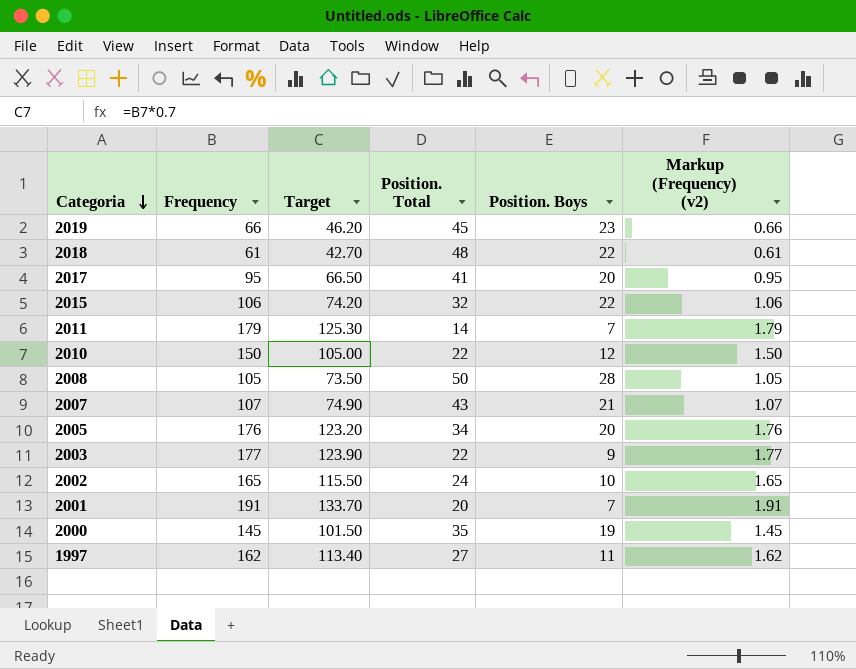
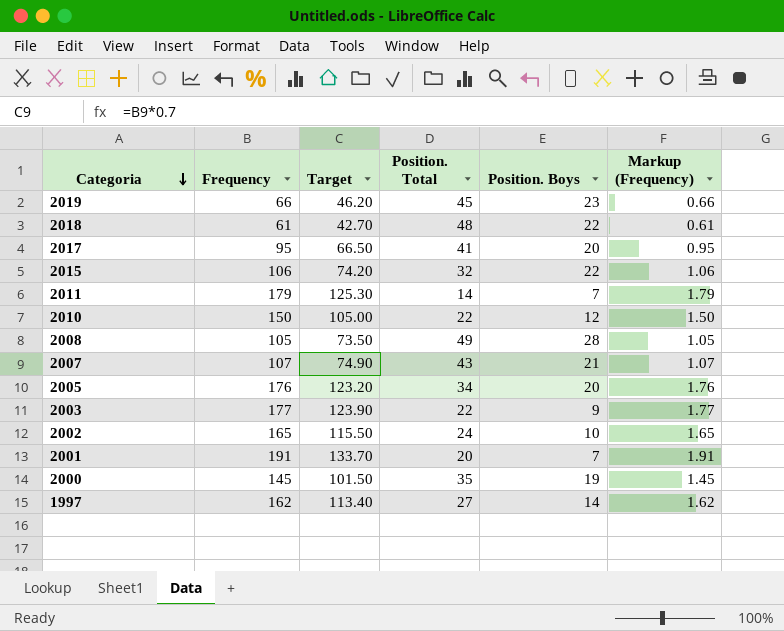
column name: Markup (Frequency) (v2) -> Markup (Frequency)
2008 | Position. Total: 50 -> 49
1997 | Position. Boys: 11 -> 14

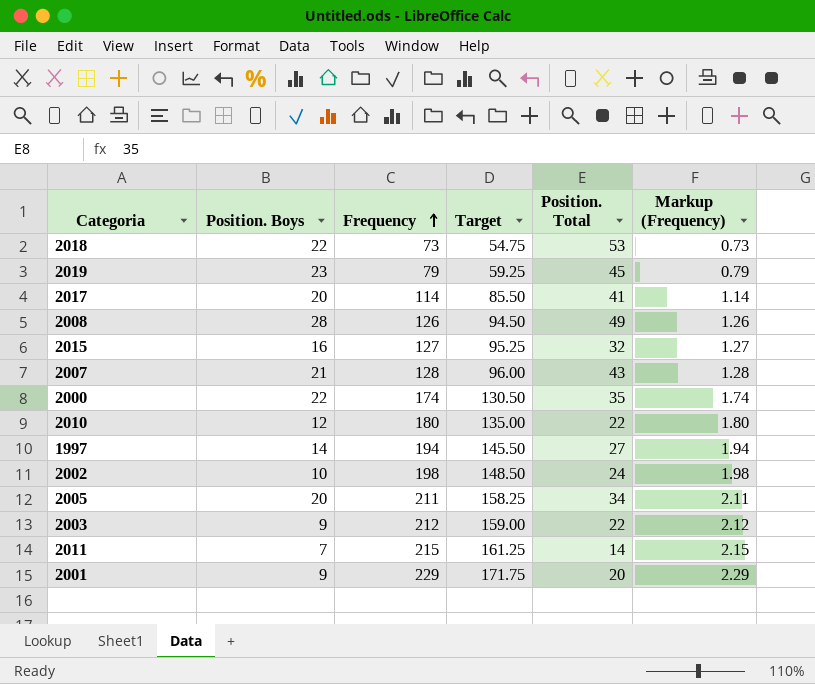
row order: Categoria descending -> Frequency ascending
column Position. Boys | position: 5 -> 2
column Target | formula: [Frequency] * 0.7 -> [Frequency] * 0.75
2018 | Frequency: 61 -> 73
2018 | Position. Total: 48 -> 53
2018 | Markup (Frequency): 0.61 -> 0.73
2019 | Frequency: 66 -> 79
2019 | Markup (Frequency): 0.66 -> 0.79
2017 | Frequency: 95 -> 114
2017 | Markup (Frequency): 0.95 -> 1.14
2008 | Frequency: 105 -> 126
2008 | Markup (Frequency): 1.05 -> 1.26
2015 | Position. Boys: 22 -> 16
2015 | Frequency: 106 -> 127
2015 | Markup (Frequency): 1.06 -> 1.27
2007 | Frequency: 107 -> 128
2007 | Markup (Frequency): 1.07 -> 1.28
2000 | Position. Boys: 19 -> 22
2000 | Frequency: 145 -> 174
2000 | Markup (Frequency): 1.45 -> 1.74
2010 | Frequency: 150 -> 180
2010 | Markup (Frequency): 1.50 -> 1.80
1997 | Frequency: 162 -> 194
1997 | Markup (Frequency): 1.62 -> 1.94
2002 | Frequency: 165 -> 198
2002 | Markup (Frequency): 1.65 -> 1.98
2005 | Frequency: 176 -> 211
2005 | Markup (Frequency): 1.76 -> 2.11
2003 | Frequency: 177 -> 212
2003 | Markup (Frequency): 1.77 -> 2.12
2011 | Frequency: 179 -> 215
2011 | Markup (Frequency): 1.79 -> 2.15
2001 | Position. Boys: 7 -> 9
2001 | Frequency: 191 -> 229
2001 | Markup (Frequency): 1.91 -> 2.29

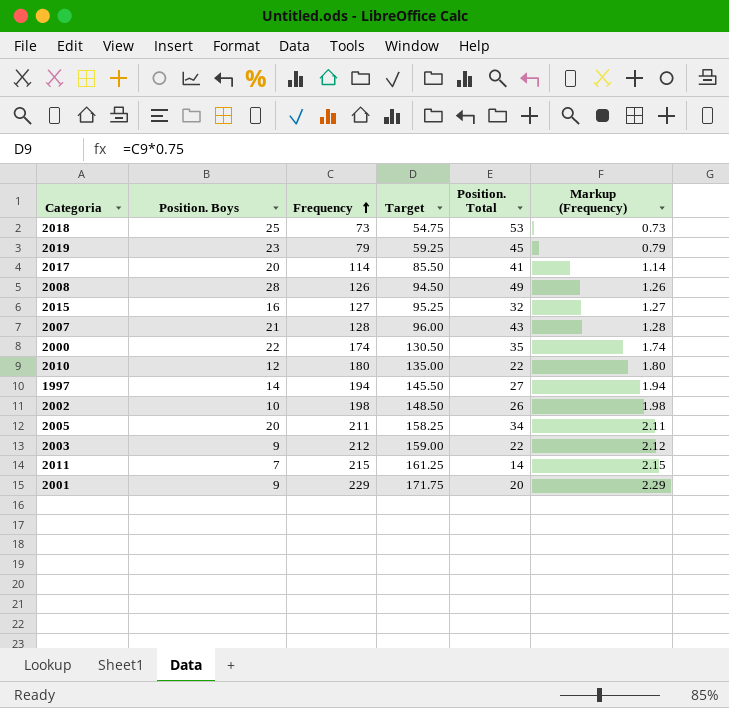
2018 | Position. Boys: 22 -> 25
2002 | Position. Total: 24 -> 26

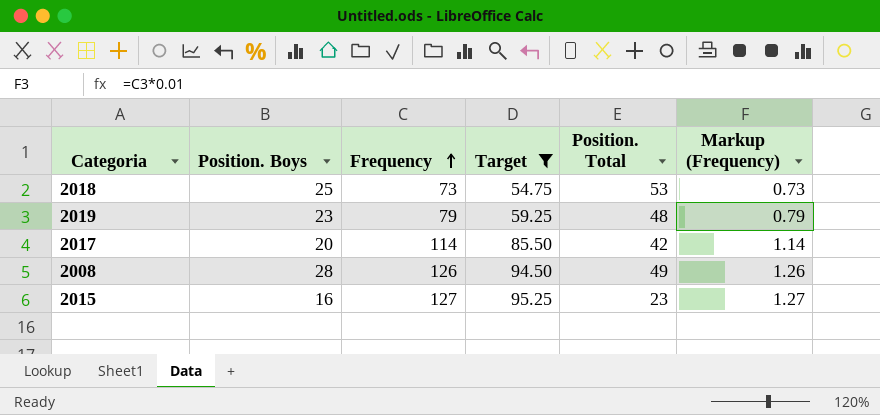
filter: none -> Target <= 95.25
2019 | Position. Total: 45 -> 48
2017 | Position. Total: 41 -> 42
2015 | Position. Total: 32 -> 23

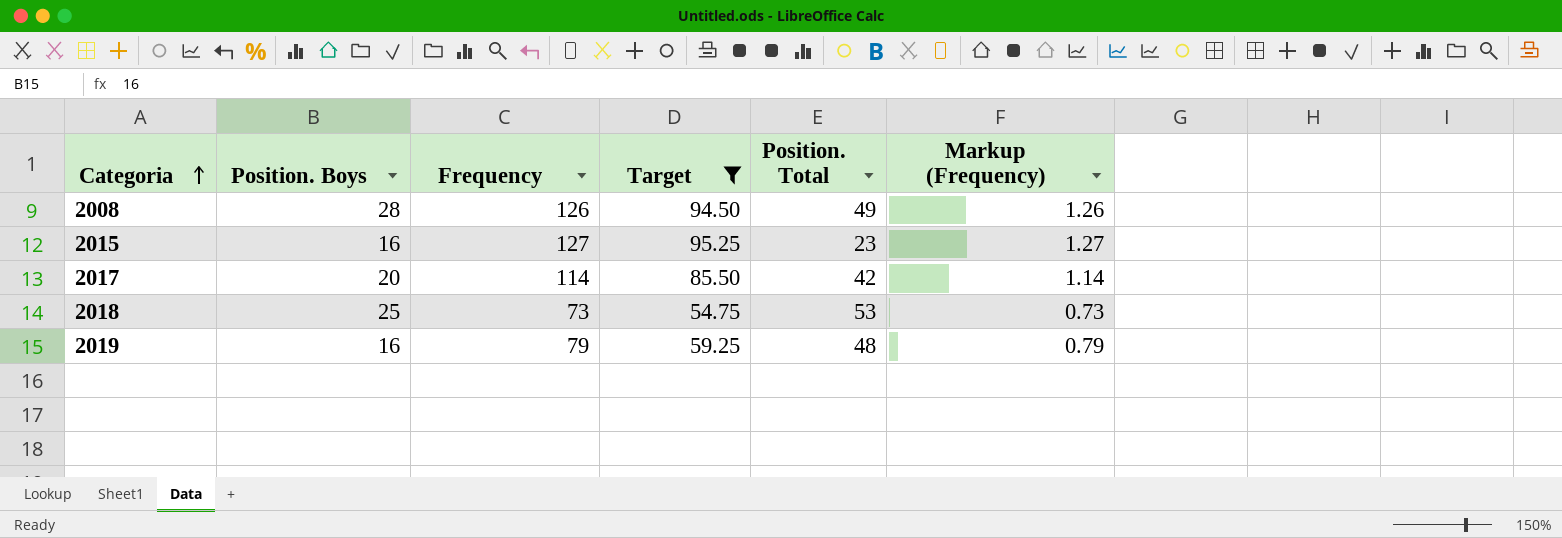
row order: Frequency ascending -> Categoria ascending
2019 | Position. Boys: 23 -> 16

